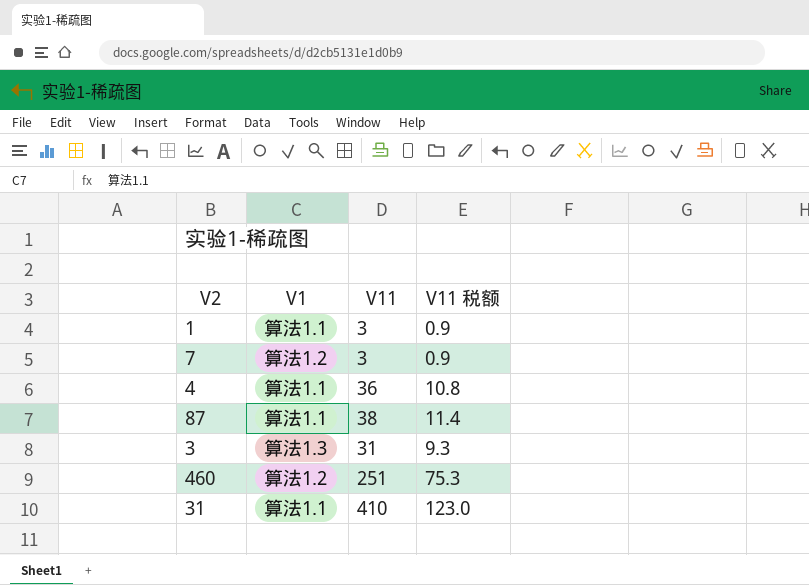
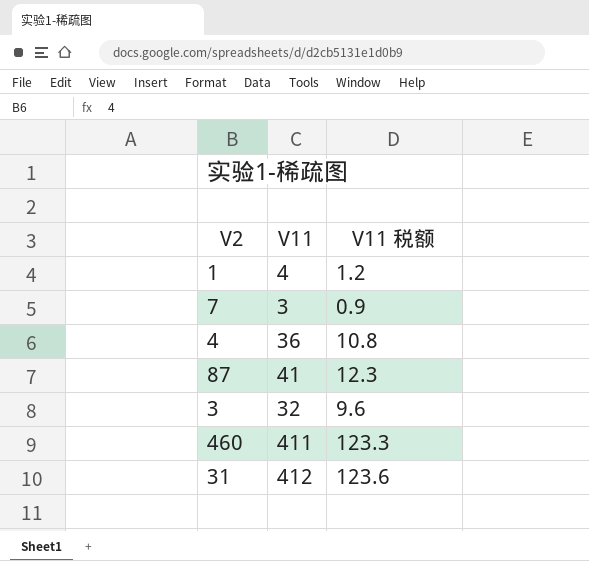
column V1 | position: 2 -> none
1 | V11: 3 -> 4
1 | V11 税额: 0.9 -> 1.2
87 | V11: 38 -> 41
87 | V11 税额: 11.4 -> 12.3
3 | V11: 31 -> 32
3 | V11 税额: 9.3 -> 9.6
460 | V11: 251 -> 411
460 | V11 税额: 75.3 -> 123.3
31 | V11: 410 -> 412
31 | V11 税额: 123.0 -> 123.6

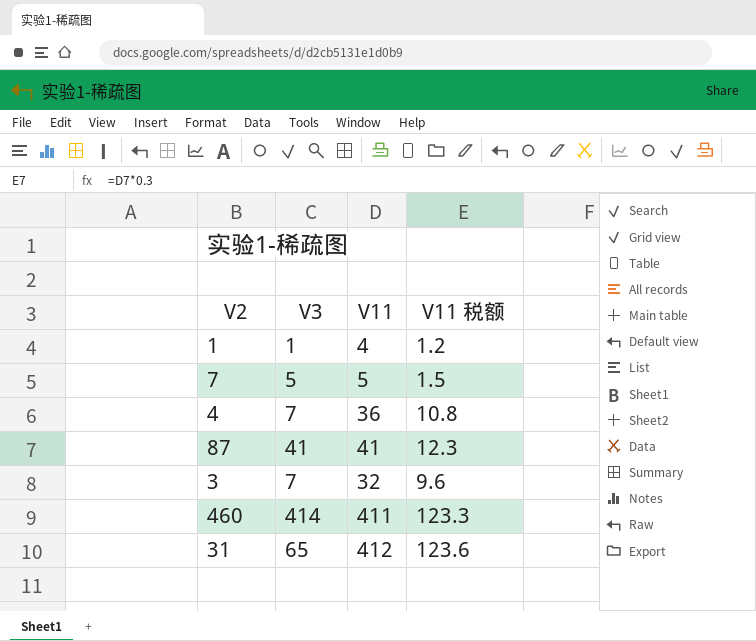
column V3 | position: none -> 2
7 | V11: 3 -> 5
7 | V11 税额: 0.9 -> 1.5

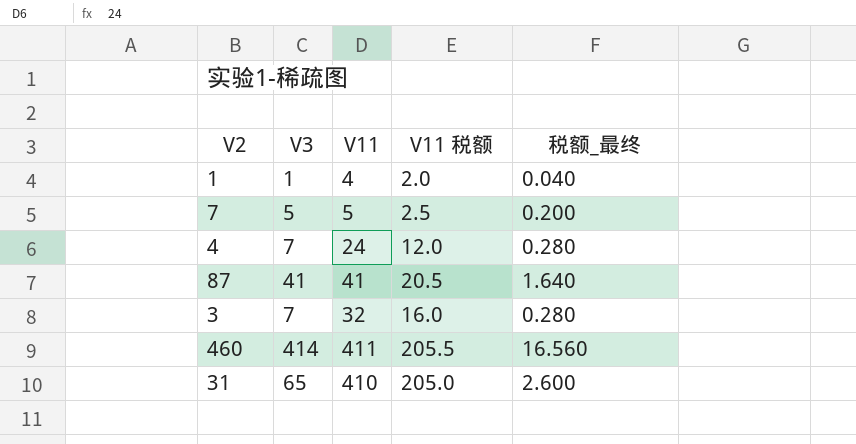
column V11 税额 | formula: [V11] * 0.3 -> [V11] * 0.5
column 税额_最终 | formula: none -> [V3] * 0.04
4 | V11: 36 -> 24
31 | V11: 412 -> 410

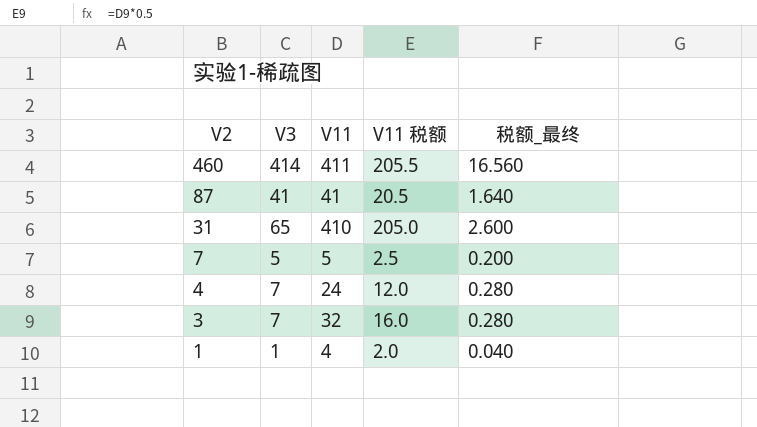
row order: none -> V2 descending

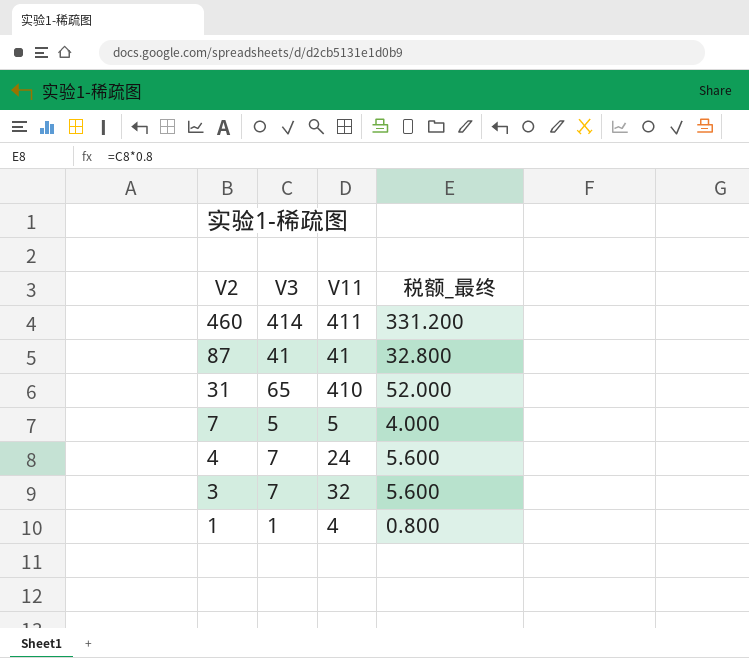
column V11 税额 | formula: [V11] * 0.5 -> none
column 税额_最终 | formula: [V3] * 0.04 -> [V3] * 0.8

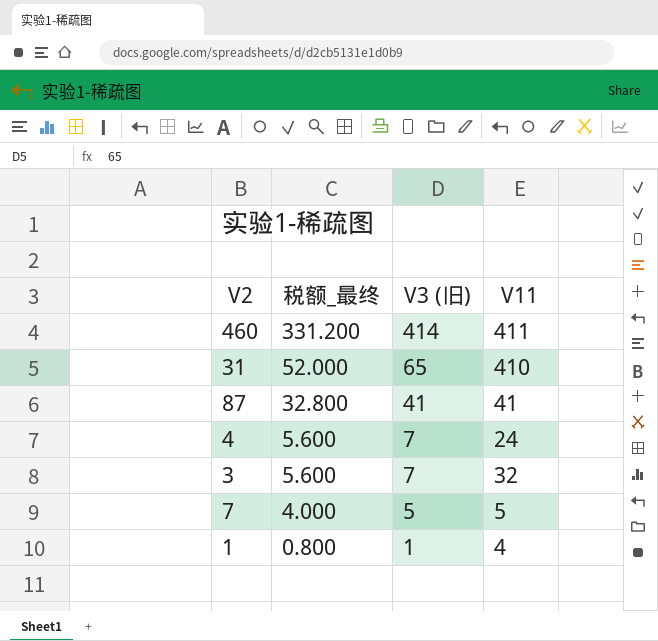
row order: V2 descending -> 税额_最终 descending
column 税额_最终 | position: 4 -> 2
column name: V3 -> V3 (旧)

